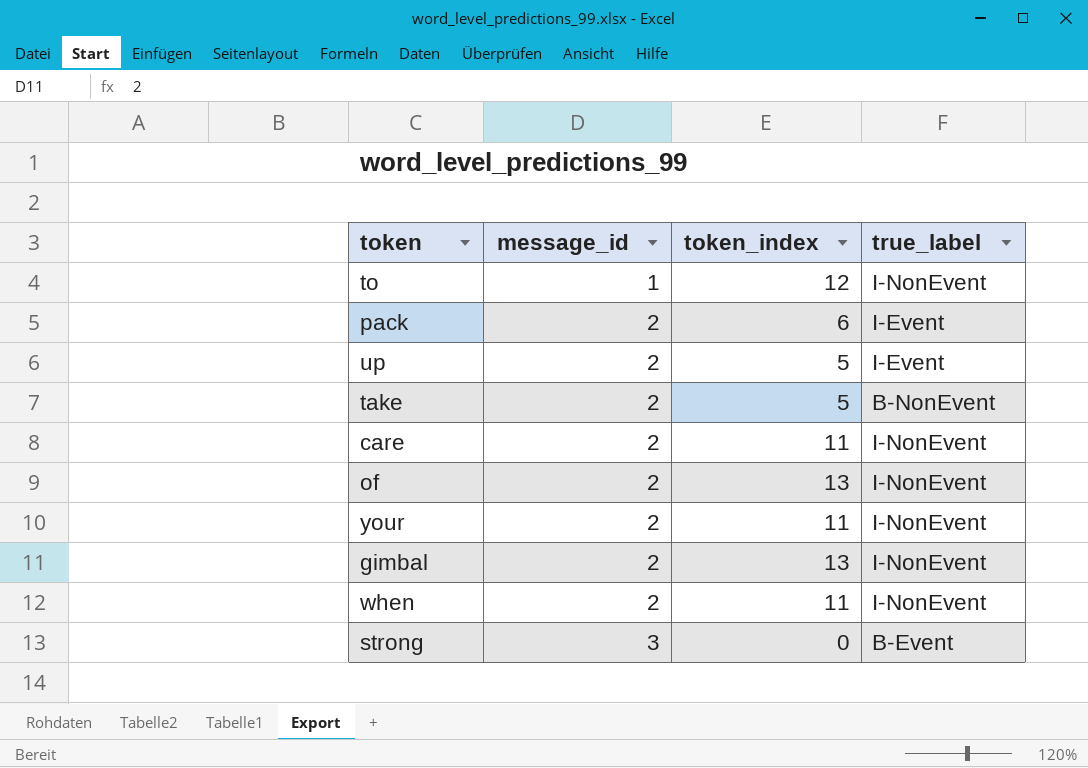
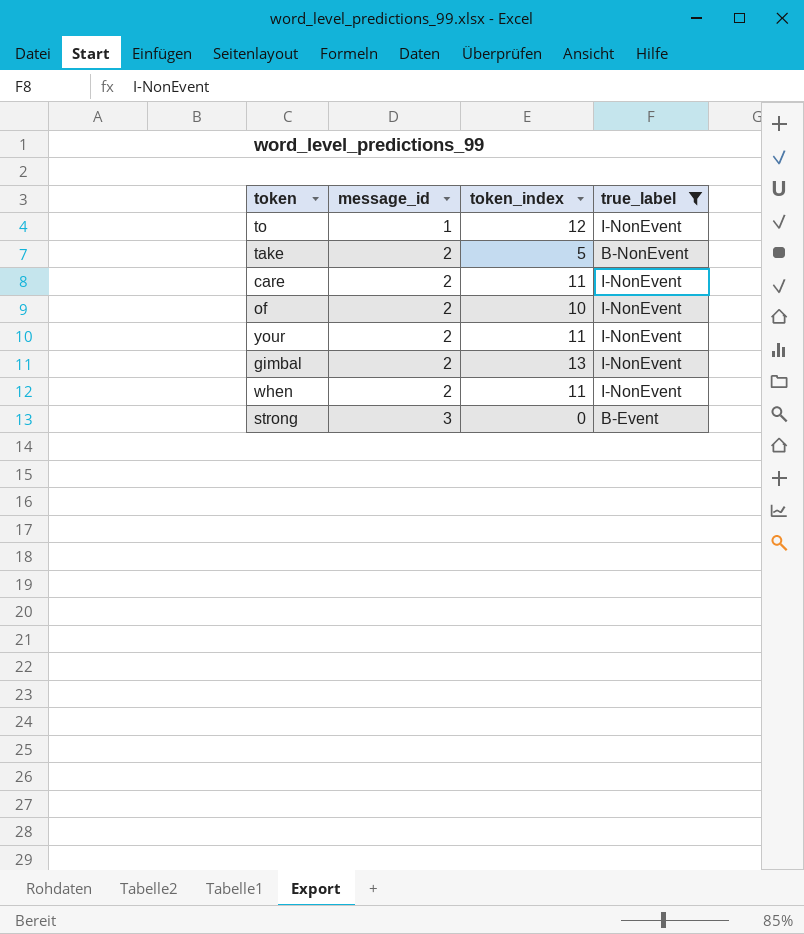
filter: none -> true_label != I-Event
of | token_index: 13 -> 10

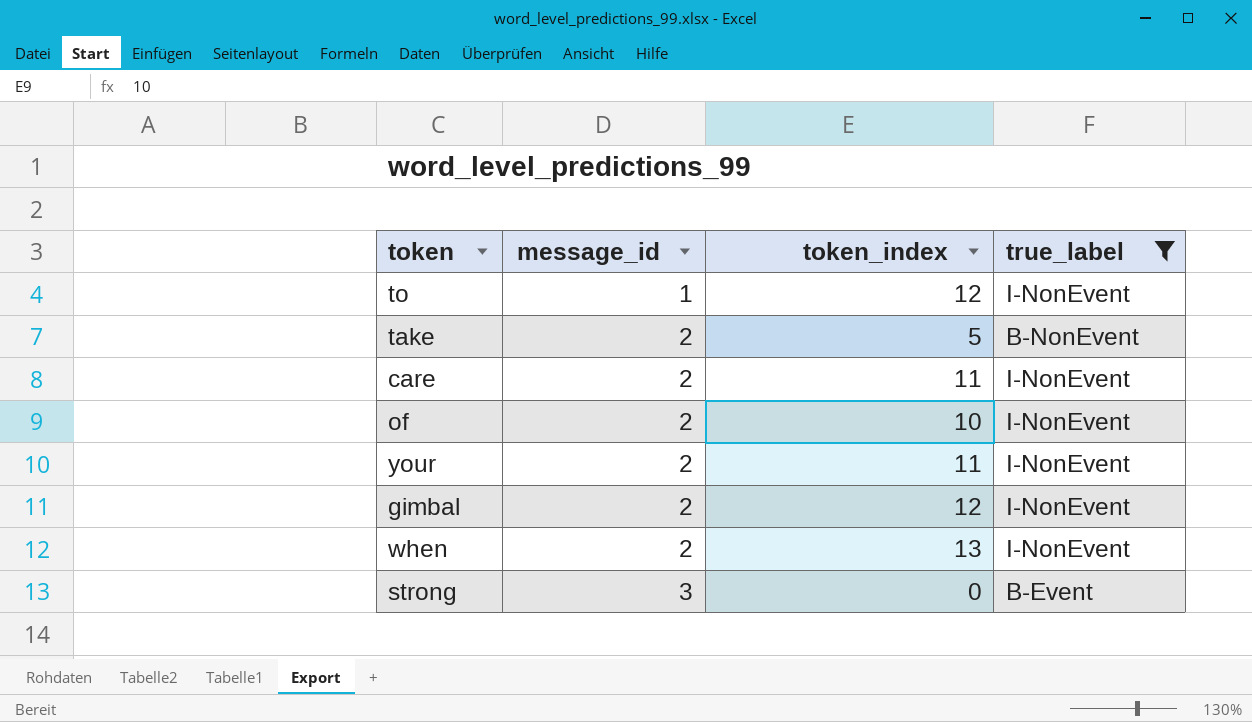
gimbal | token_index: 13 -> 12
when | token_index: 11 -> 13

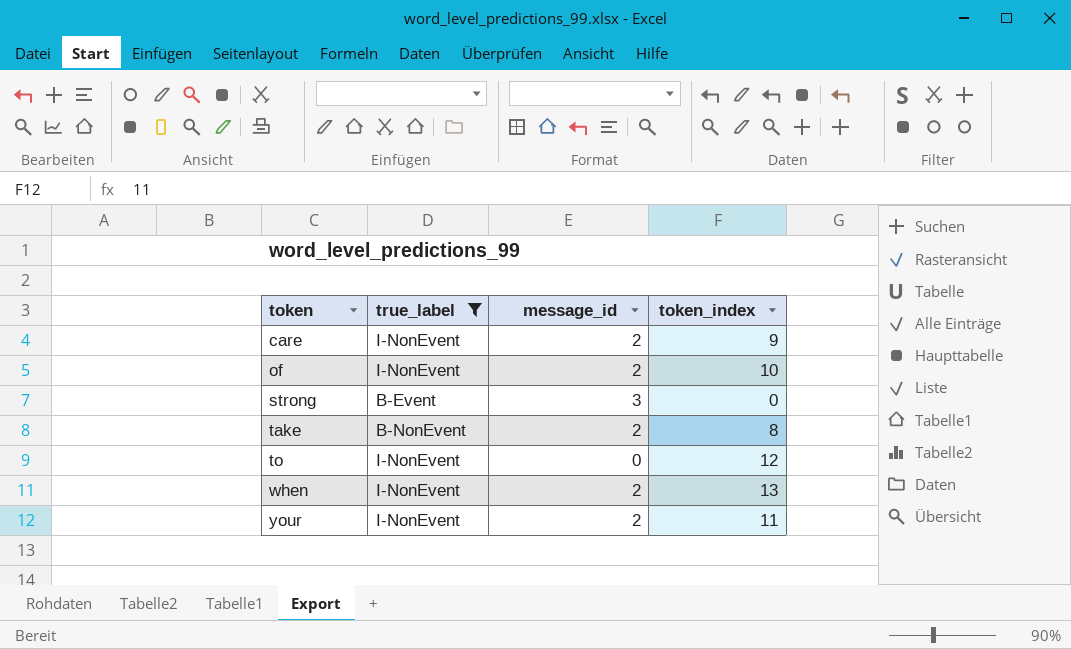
row order: message_id ascending -> token ascending
column true_label | position: 4 -> 2
row gimbal: 2 | 12 | I-NonEvent -> none
care | token_index: 11 -> 9
take | token_index: 5 -> 8
to | message_id: 1 -> 0

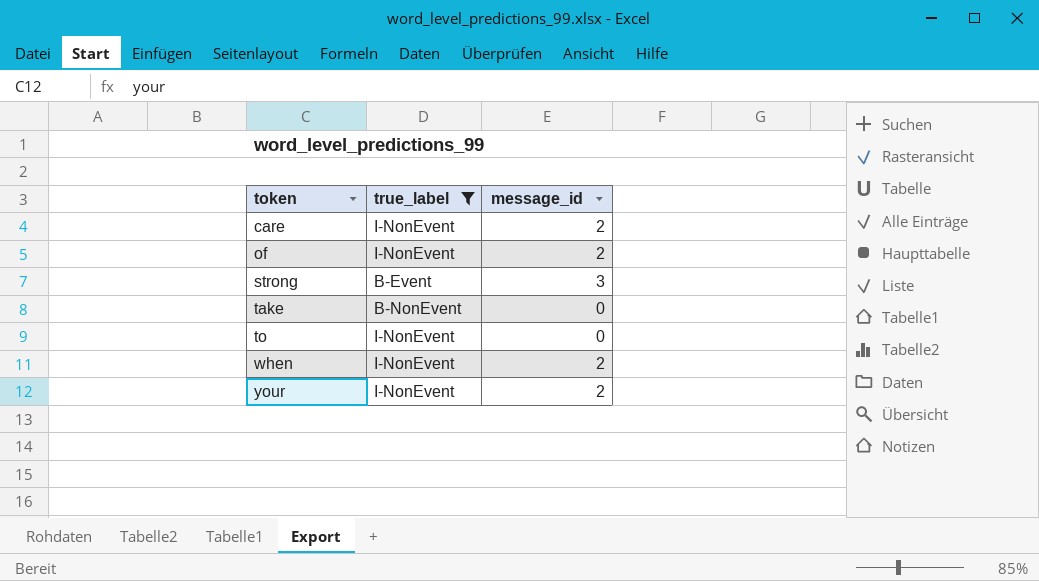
column token_index | position: 4 -> none
take | message_id: 2 -> 0

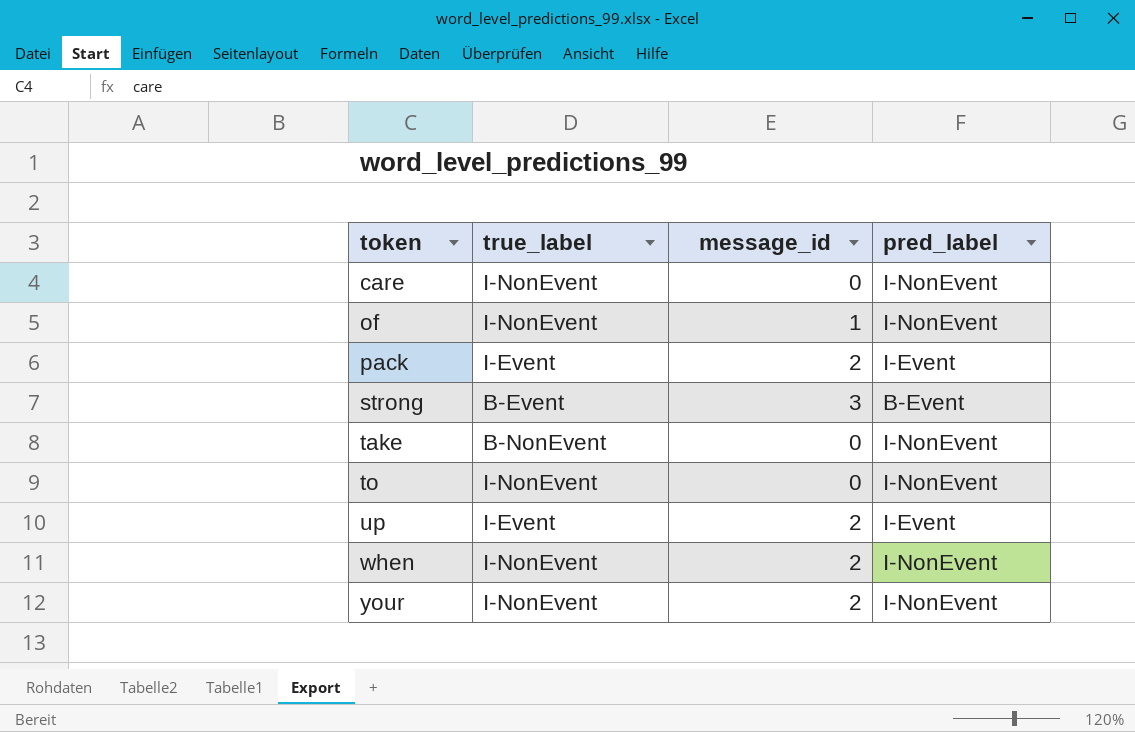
filter: true_label != I-Event -> none
column pred_label | position: none -> 4
care | message_id: 2 -> 0
of | message_id: 2 -> 1

